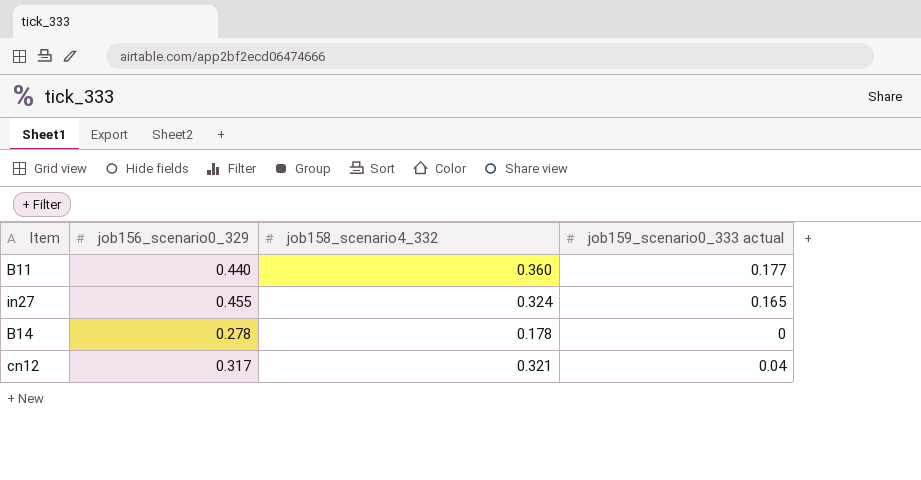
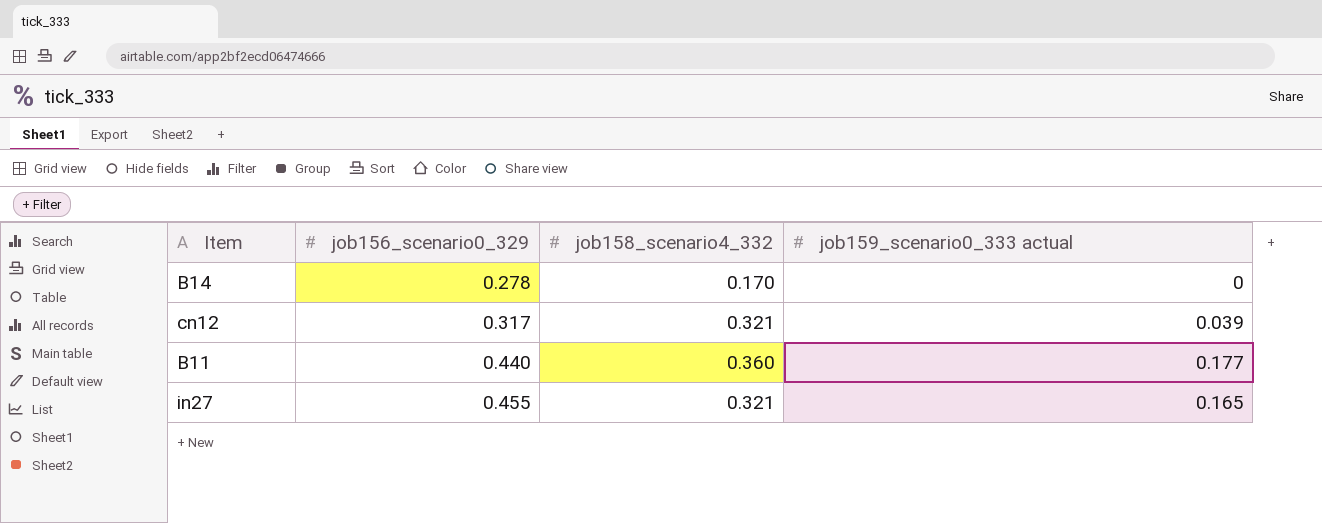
row order: none -> job156_scenario0_329 ascending
B14 | job158_scenario4_332: 0.178 -> 0.170
cn12 | job159_scenario0_333 actual: 0.04 -> 0.039
in27 | job158_scenario4_332: 0.324 -> 0.321

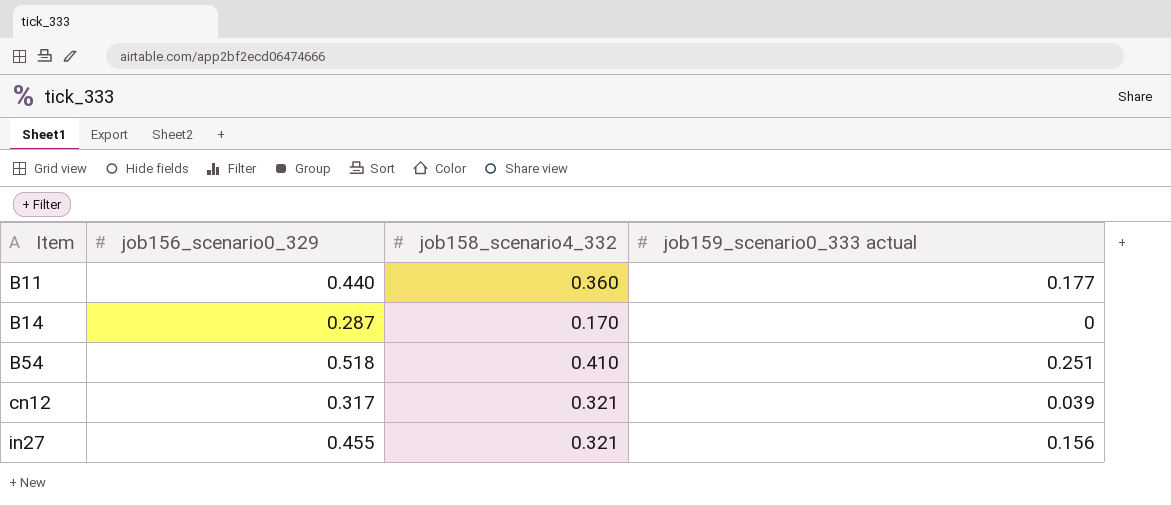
row order: job156_scenario0_329 ascending -> Item ascending
B14 | job156_scenario0_329: 0.278 -> 0.287
row B54: none -> 0.518 | 0.410 | 0.251
in27 | job159_scenario0_333 actual: 0.165 -> 0.156

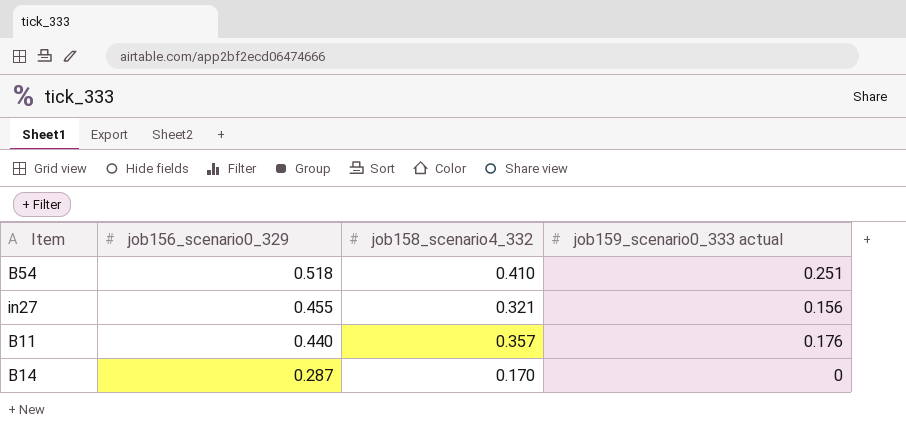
row order: Item ascending -> job156_scenario0_329 descending
row cn12: 0.317 | 0.321 | 0.039 -> none
B11 | job158_scenario4_332: 0.360 -> 0.357
B11 | job159_scenario0_333 actual: 0.177 -> 0.176

